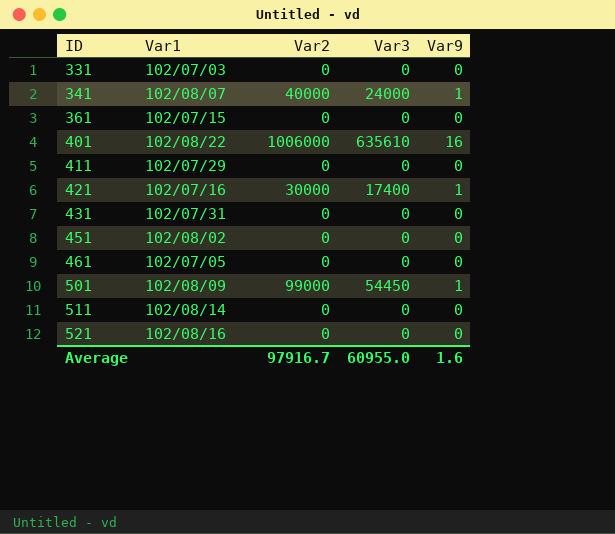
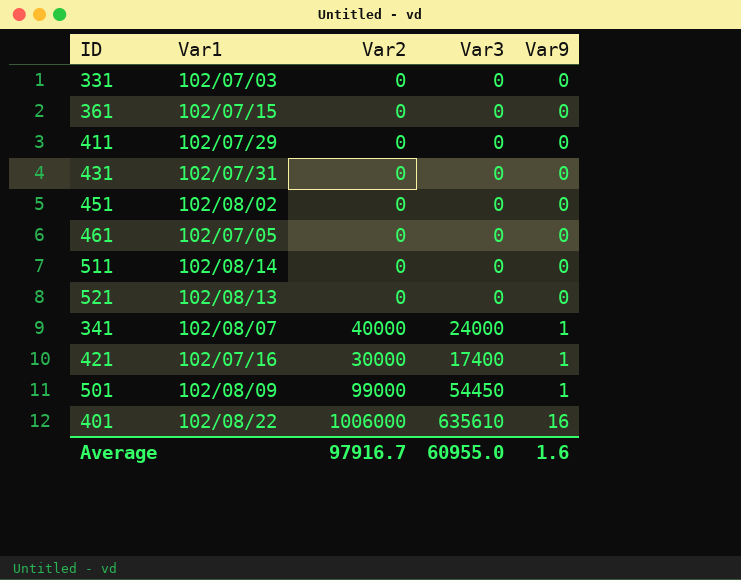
row order: ID ascending -> Var9 ascending
521 | Var1: 102/08/16 -> 102/08/13

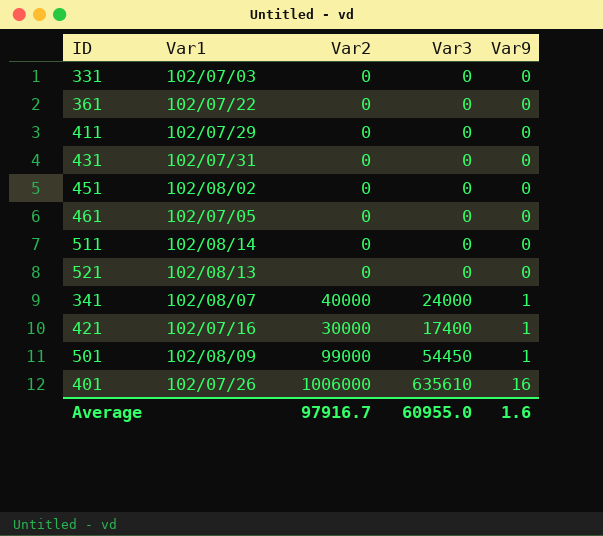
361 | Var1: 102/07/15 -> 102/07/22
401 | Var1: 102/08/22 -> 102/07/26

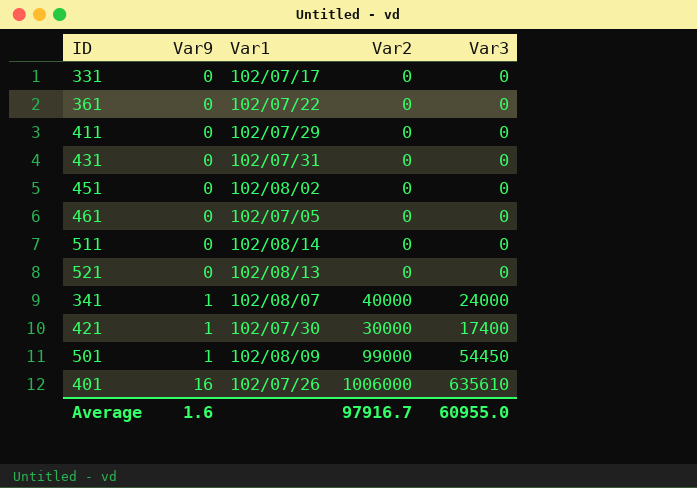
column Var9 | position: 5 -> 2
331 | Var1: 102/07/03 -> 102/07/17
421 | Var1: 102/07/16 -> 102/07/30

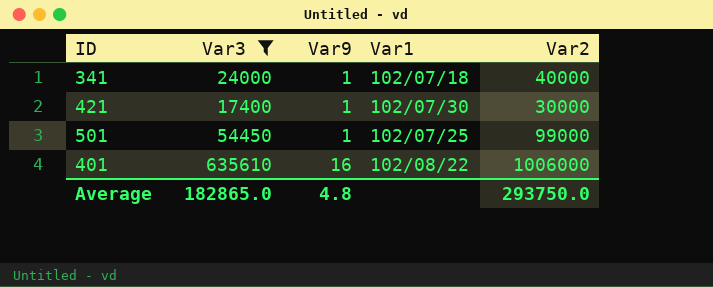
filter: none -> Var3 != 0
column Var3 | position: 5 -> 2
341 | Var1: 102/08/07 -> 102/07/18
501 | Var1: 102/08/09 -> 102/07/25
401 | Var1: 102/07/26 -> 102/08/22
Average | Var3: 60955.0 -> 182865.0
Average | Var9: 1.6 -> 4.8
Average | Var2: 97916.7 -> 293750.0

